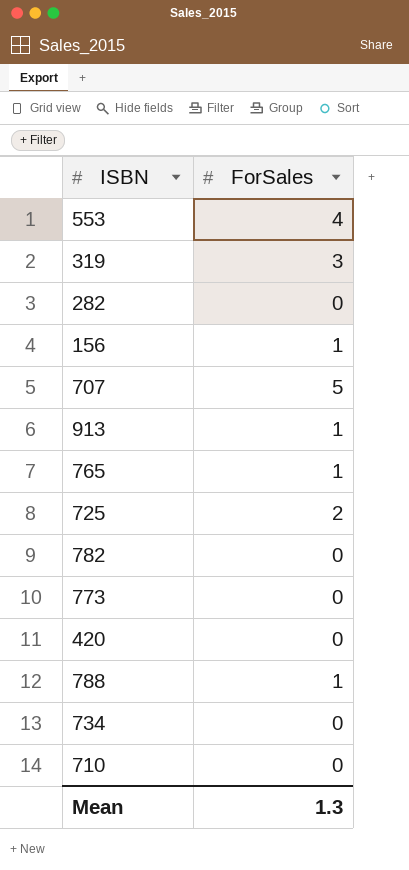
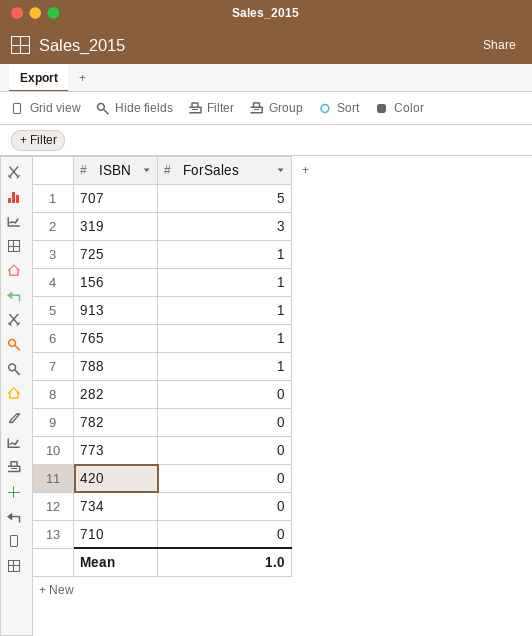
row order: none -> ForSales descending
row 553: 4 -> none
725 | ForSales: 2 -> 1
Mean | ForSales: 1.3 -> 1.0

